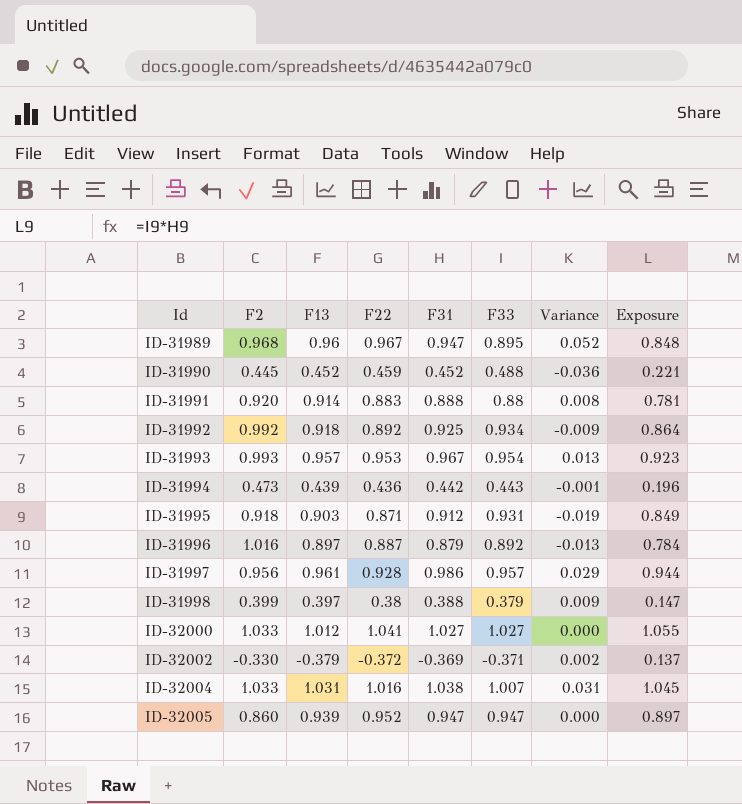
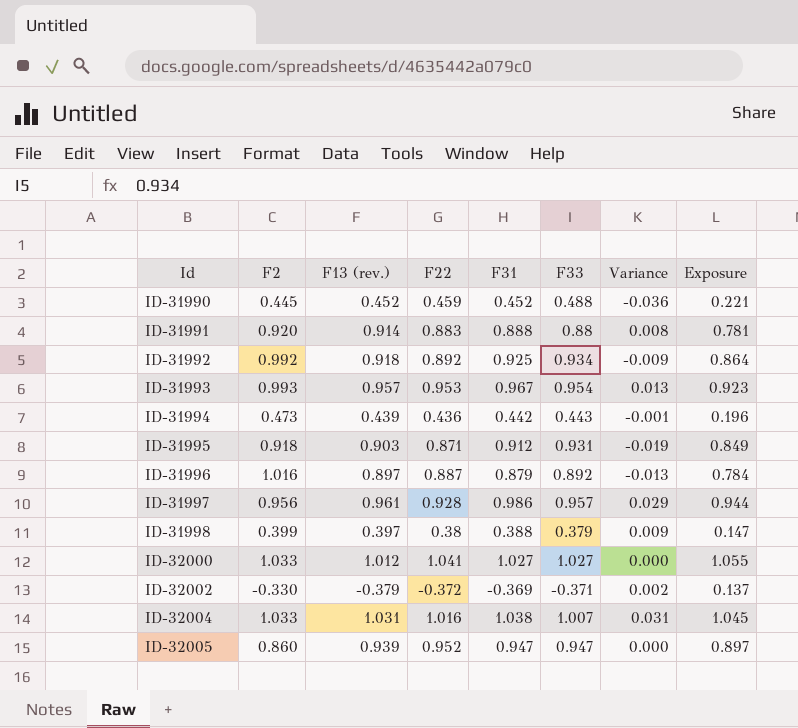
column name: F13 -> F13 (rev.)
row ID-31989: 0.968 | 0.96 | 0.967 | 0.947 | 0.895 | 0.052 | 0.848 -> none

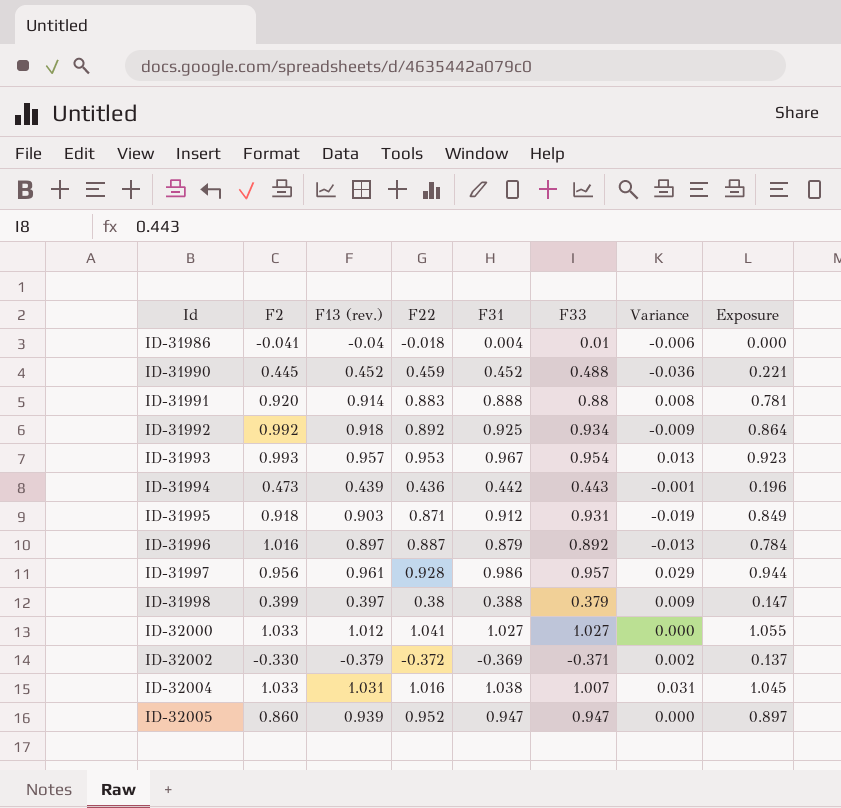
row ID-31986: none -> -0.041 | -0.04 | -0.018 | 0.004 | 0.01 | -0.006 | 0.000

